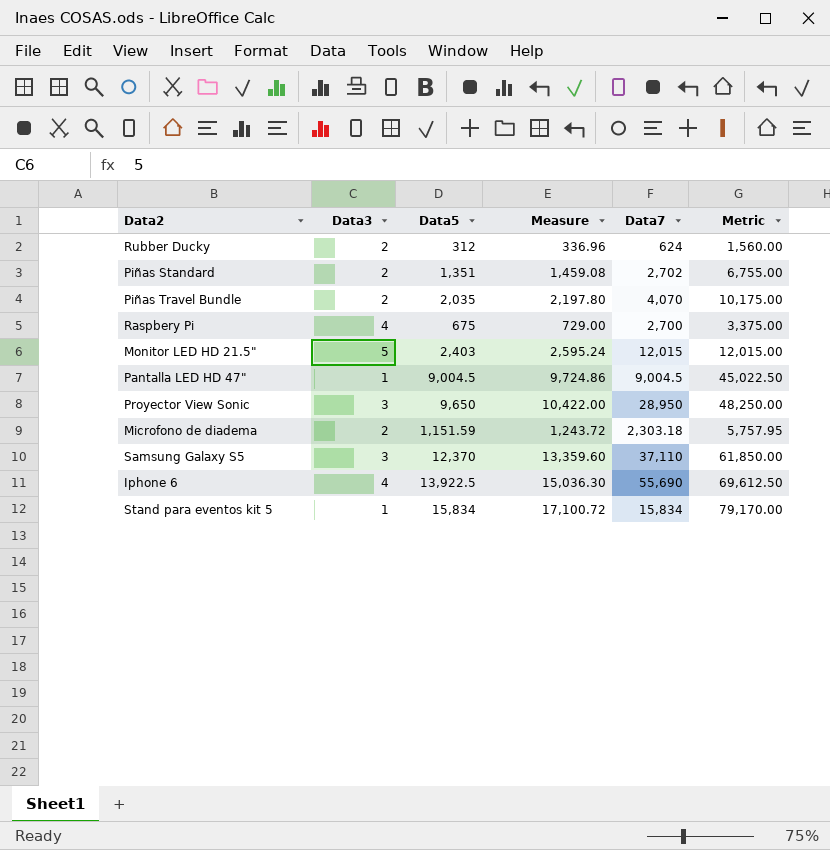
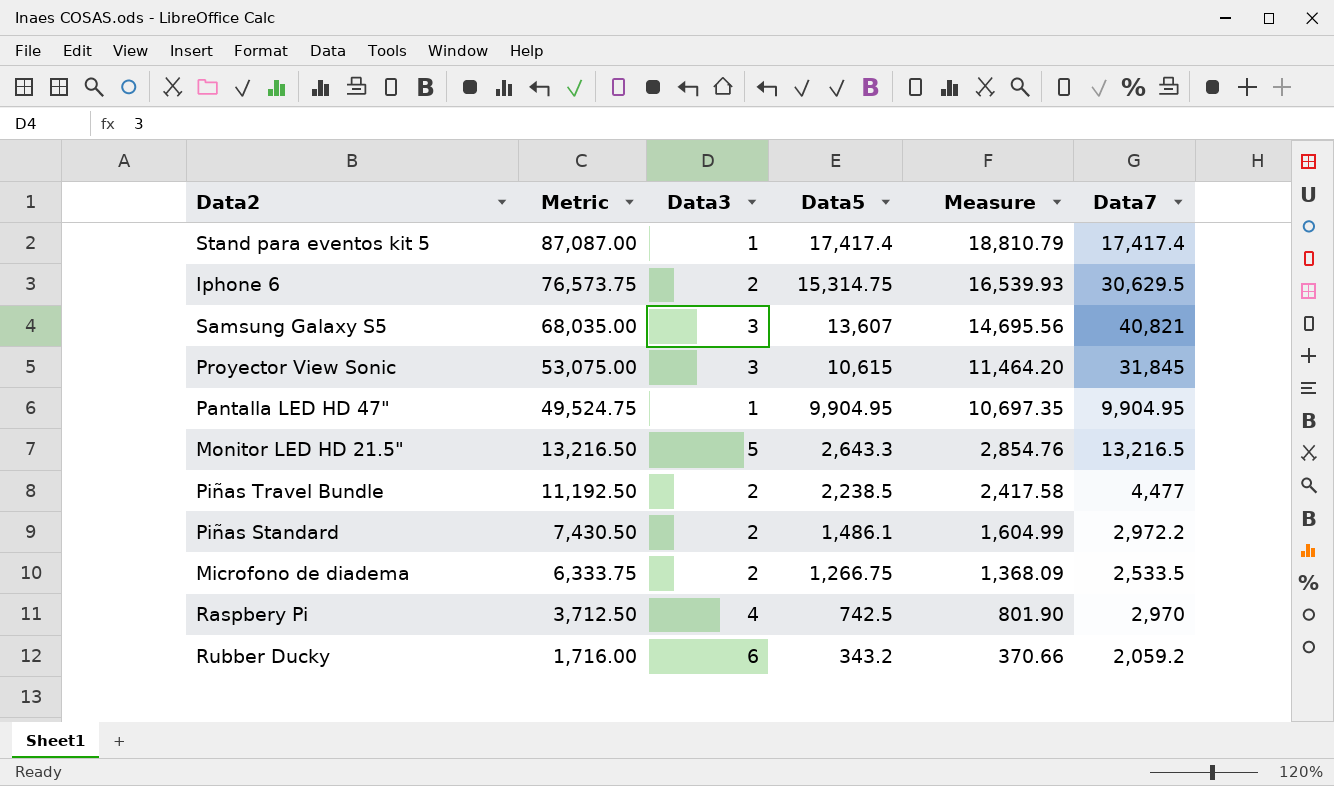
row order: none -> Metric descending
column Metric | position: 6 -> 2
Stand para eventos kit 5 | Metric: 79,170.00 -> 87,087.00
Stand para eventos kit 5 | Data5: 15,834 -> 17,417.4
Stand para eventos kit 5 | Measure: 17,100.72 -> 18,810.79
Stand para eventos kit 5 | Data7: 15,834 -> 17,417.4
Iphone 6 | Metric: 69,612.50 -> 76,573.75
Iphone 6 | Data3: 4 -> 2
Iphone 6 | Data5: 13,922.5 -> 15,314.75
Iphone 6 | Measure: 15,036.30 -> 16,539.93
Iphone 6 | Data7: 55,690 -> 30,629.5
Samsung Galaxy S5 | Metric: 61,850.00 -> 68,035.00
Samsung Galaxy S5 | Data5: 12,370 -> 13,607
Samsung Galaxy S5 | Measure: 13,359.60 -> 14,695.56
Samsung Galaxy S5 | Data7: 37,110 -> 40,821
Proyector View Sonic | Metric: 48,250.00 -> 53,075.00
Proyector View Sonic | Data5: 9,650 -> 10,615
Proyector View Sonic | Measure: 10,422.00 -> 11,464.20
Proyector View Sonic | Data7: 28,950 -> 31,845
Pantalla LED HD 47" | Metric: 45,022.50 -> 49,524.75
Pantalla LED HD 47" | Data5: 9,004.5 -> 9,904.95
Pantalla LED HD 47" | Measure: 9,724.86 -> 10,697.35
Pantalla LED HD 47" | Data7: 9,004.5 -> 9,904.95
Monitor LED HD 21.5" | Metric: 12,015.00 -> 13,216.50
Monitor LED HD 21.5" | Data5: 2,403 -> 2,643.3
Monitor LED HD 21.5" | Measure: 2,595.24 -> 2,854.76
Monitor LED HD 21.5" | Data7: 12,015 -> 13,216.5
Piñas Travel Bundle | Metric: 10,175.00 -> 11,192.50
Piñas Travel Bundle | Data5: 2,035 -> 2,238.5
Piñas Travel Bundle | Measure: 2,197.80 -> 2,417.58
Piñas Travel Bundle | Data7: 4,070 -> 4,477
Piñas Standard | Metric: 6,755.00 -> 7,430.50
Piñas Standard | Data5: 1,351 -> 1,486.1
Piñas Standard | Measure: 1,459.08 -> 1,604.99
Piñas Standard | Data7: 2,702 -> 2,972.2
Microfono de diadema | Metric: 5,757.95 -> 6,333.75
Microfono de diadema | Data5: 1,151.59 -> 1,266.75
Microfono de diadema | Measure: 1,243.72 -> 1,368.09
Microfono de diadema | Data7: 2,303.18 -> 2,533.5
Raspbery Pi | Metric: 3,375.00 -> 3,712.50
Raspbery Pi | Data5: 675 -> 742.5
Raspbery Pi | Measure: 729.00 -> 801.90
Raspbery Pi | Data7: 2,700 -> 2,970
Rubber Ducky | Metric: 1,560.00 -> 1,716.00
Rubber Ducky | Data3: 2 -> 6
Rubber Ducky | Data5: 312 -> 343.2
Rubber Ducky | Measure: 336.96 -> 370.66
Rubber Ducky | Data7: 624 -> 2,059.2

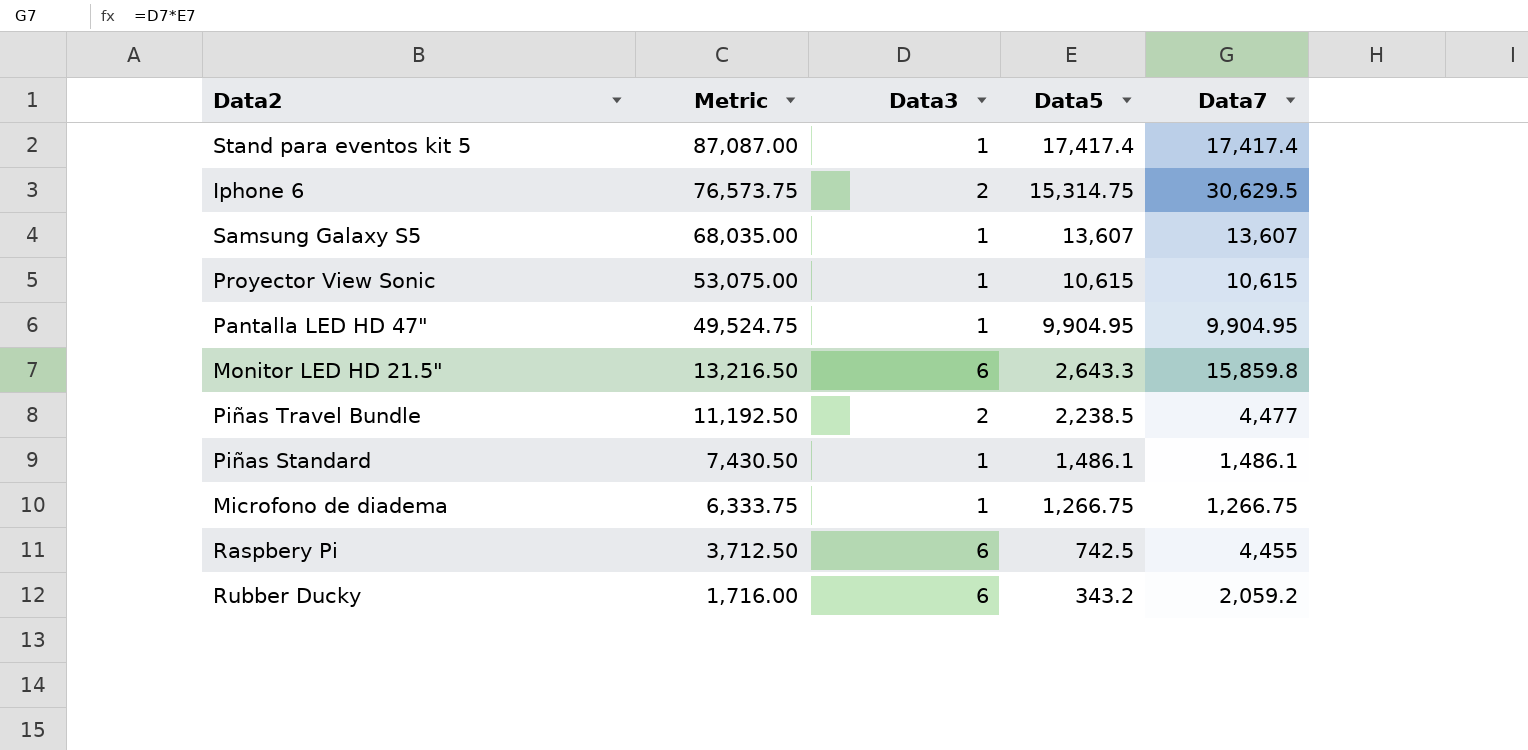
column Measure | formula: [Data5] * 1.08 -> none
Samsung Galaxy S5 | Data3: 3 -> 1
Samsung Galaxy S5 | Data7: 40,821 -> 13,607
Proyector View Sonic | Data3: 3 -> 1
Proyector View Sonic | Data7: 31,845 -> 10,615
Monitor LED HD 21.5" | Data3: 5 -> 6
Monitor LED HD 21.5" | Data7: 13,216.5 -> 15,859.8
Piñas Standard | Data3: 2 -> 1
Piñas Standard | Data7: 2,972.2 -> 1,486.1
Microfono de diadema | Data3: 2 -> 1
Microfono de diadema | Data7: 2,533.5 -> 1,266.75
Raspbery Pi | Data3: 4 -> 6
Raspbery Pi | Data7: 2,970 -> 4,455

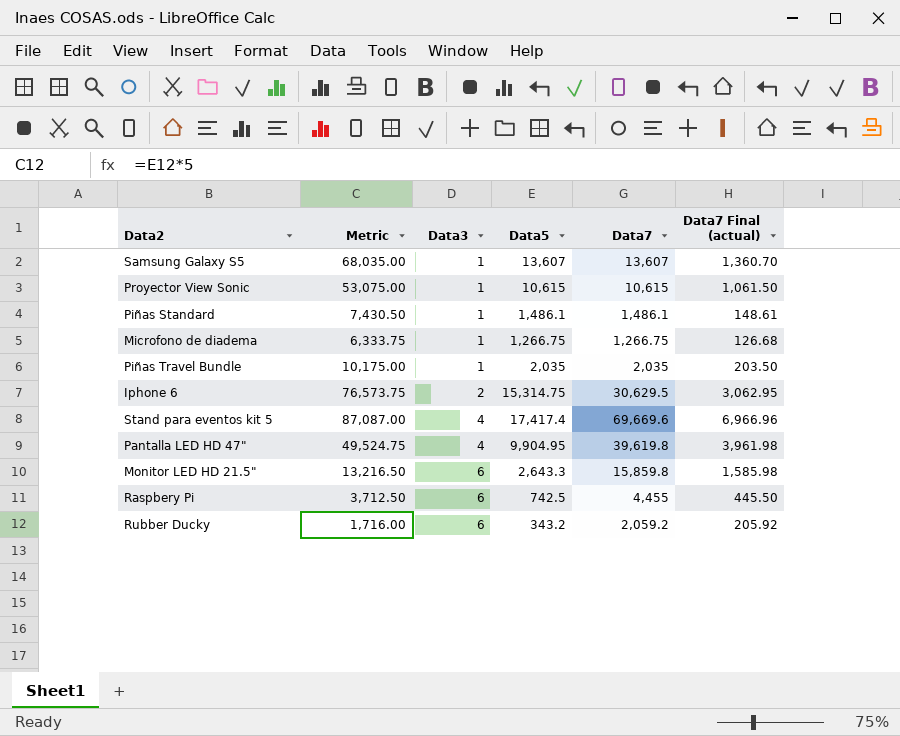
row order: Metric descending -> Data3 ascending
column Data7 Final (actual) | formula: none -> [Data7] * 0.1
Piñas Travel Bundle | Metric: 11,192.50 -> 10,175.00
Piñas Travel Bundle | Data3: 2 -> 1
Piñas Travel Bundle | Data5: 2,238.5 -> 2,035
Piñas Travel Bundle | Data7: 4,477 -> 2,035
Stand para eventos kit 5 | Data3: 1 -> 4
Stand para eventos kit 5 | Data7: 17,417.4 -> 69,669.6
Pantalla LED HD 47" | Data3: 1 -> 4
Pantalla LED HD 47" | Data7: 9,904.95 -> 39,619.8

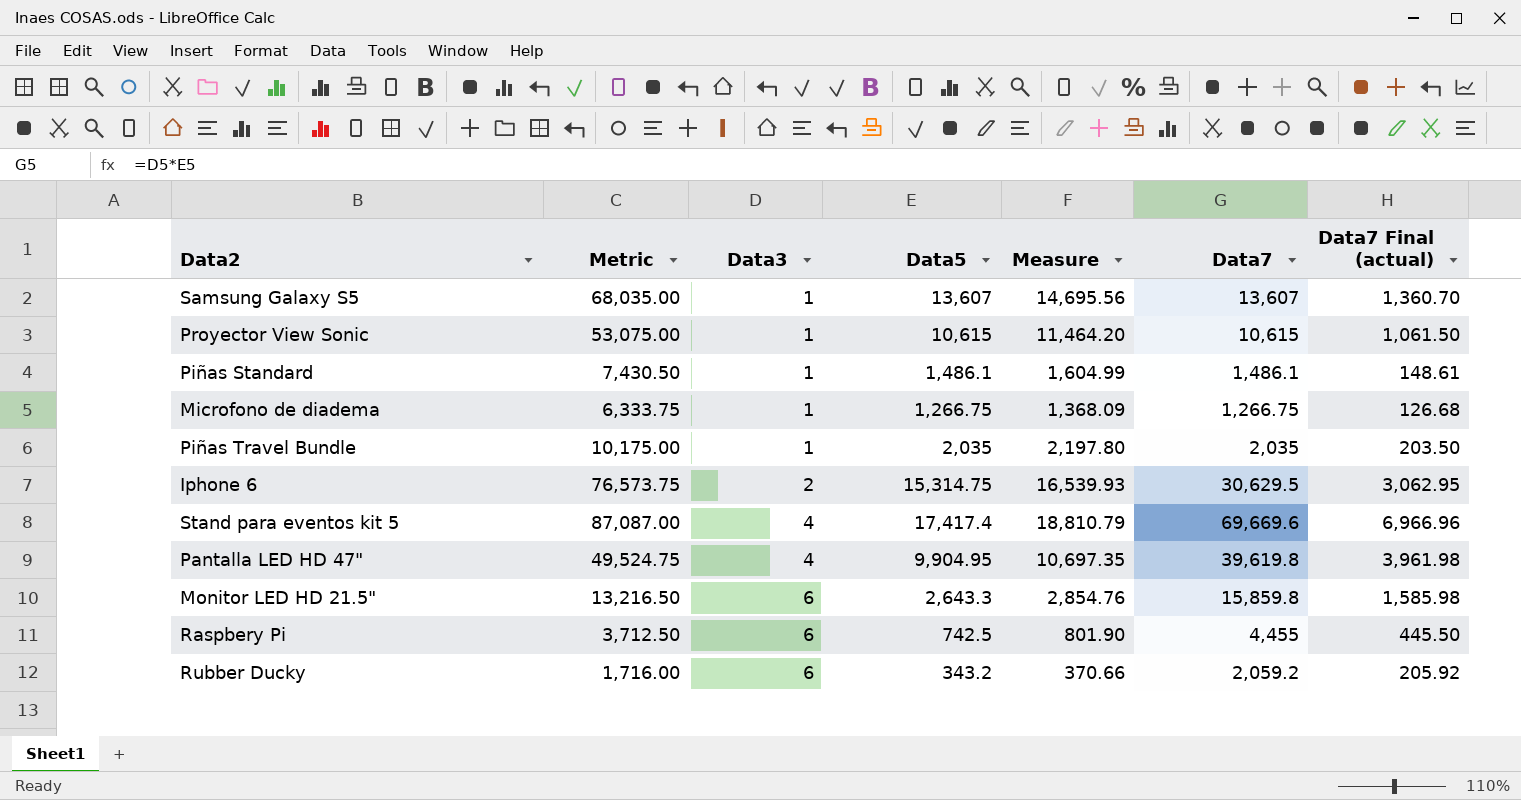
column Measure | formula: none -> [Data5] * 1.08

